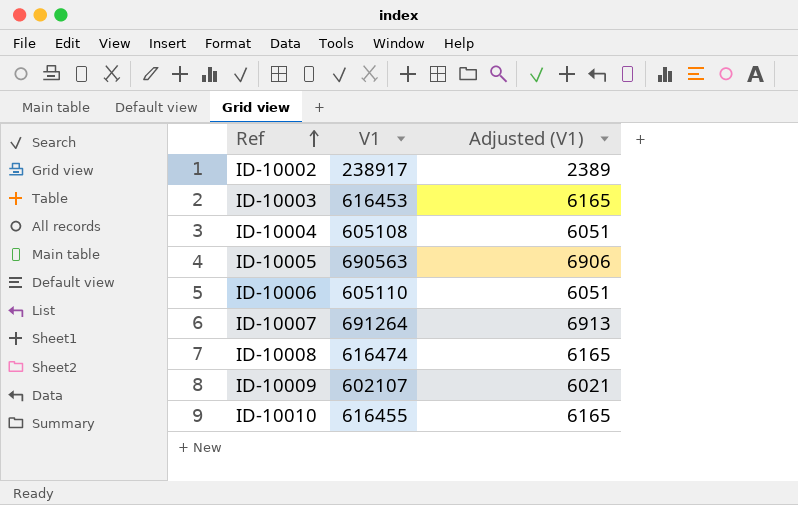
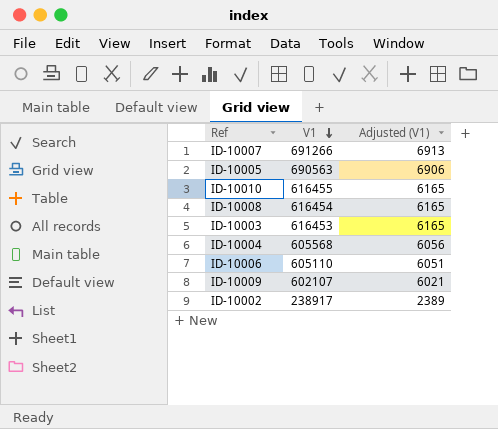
row order: Ref ascending -> V1 descending
ID-10007 | V1: 691264 -> 691266
ID-10008 | V1: 616474 -> 616454
ID-10004 | V1: 605108 -> 605568
ID-10004 | Adjusted (V1): 6051 -> 6056

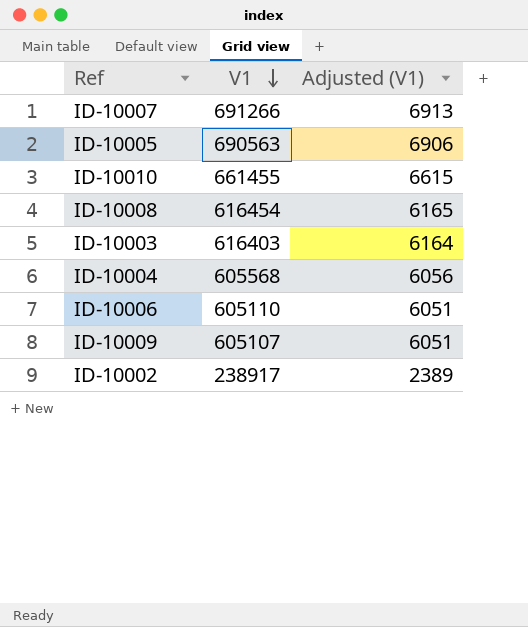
ID-10010 | V1: 616455 -> 661455
ID-10010 | Adjusted (V1): 6165 -> 6615
ID-10003 | V1: 616453 -> 616403
ID-10003 | Adjusted (V1): 6165 -> 6164
ID-10009 | V1: 602107 -> 605107
ID-10009 | Adjusted (V1): 6021 -> 6051

